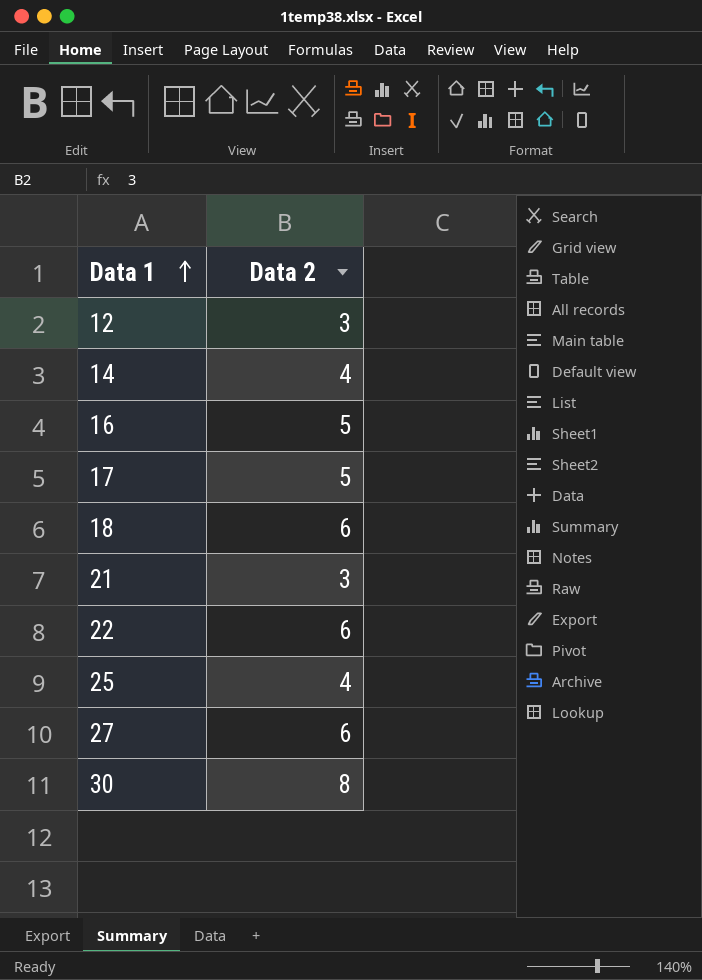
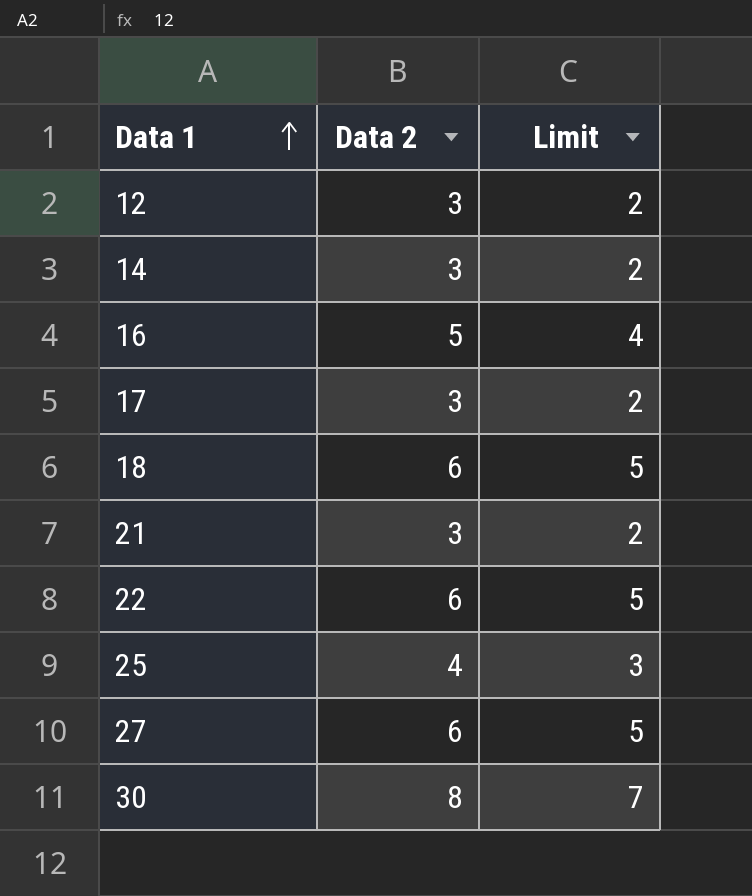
column Limit | formula: none -> [Data 2] - 1
14 | Data 2: 4 -> 3
17 | Data 2: 5 -> 3

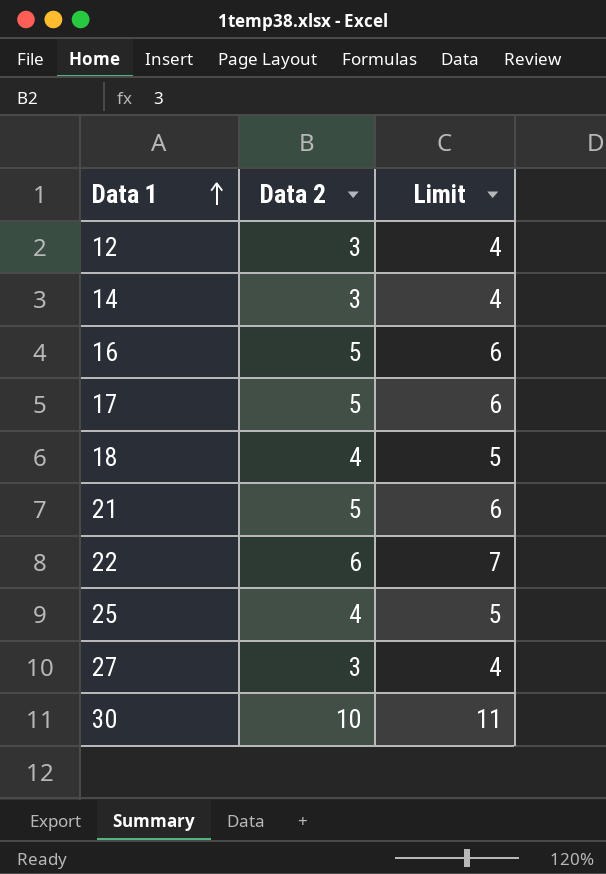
column Limit | formula: [Data 2] - 1 -> [Data 2] + 1
17 | Data 2: 3 -> 5
18 | Data 2: 6 -> 4
21 | Data 2: 3 -> 5
27 | Data 2: 6 -> 3
30 | Data 2: 8 -> 10

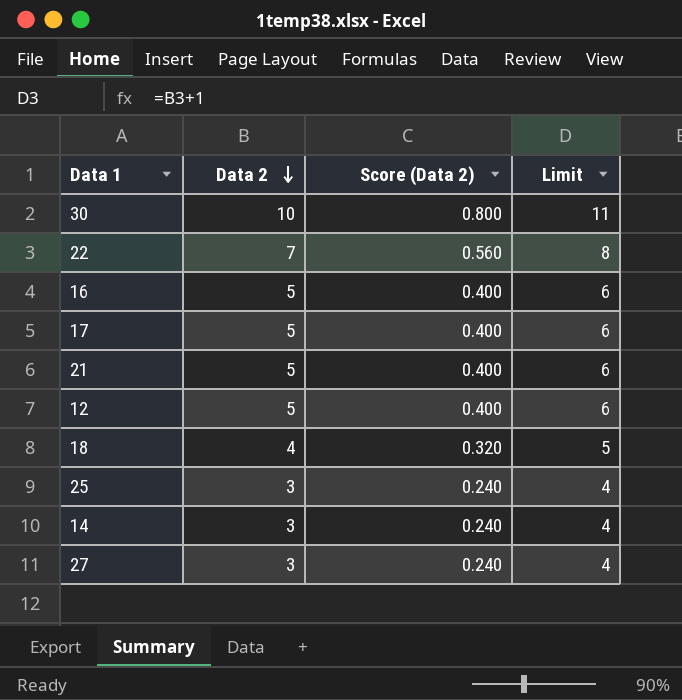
row order: Data 1 ascending -> Data 2 descending
column Score (Data 2) | formula: none -> [Data 2] * 0.08
22 | Data 2: 6 -> 7
22 | Limit: 7 -> 8
12 | Data 2: 3 -> 5
12 | Limit: 4 -> 6
25 | Data 2: 4 -> 3
25 | Limit: 5 -> 4

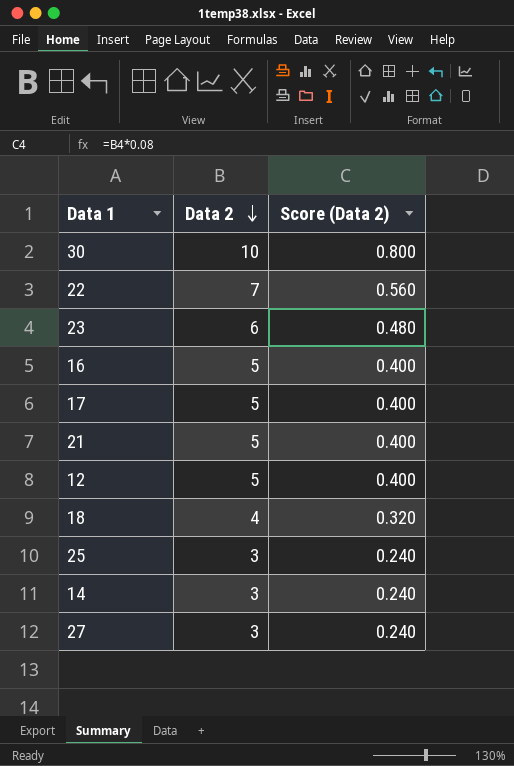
column Limit | formula: [Data 2] + 1 -> none
row 23: none -> 6 | 0.480

